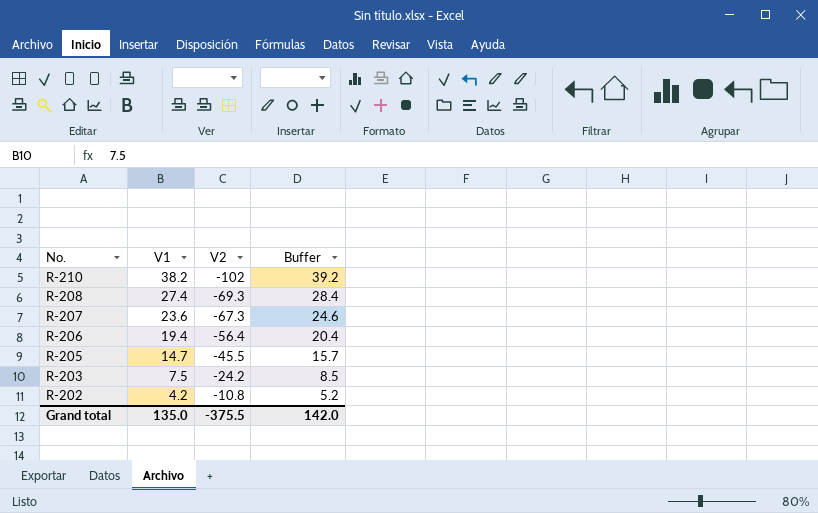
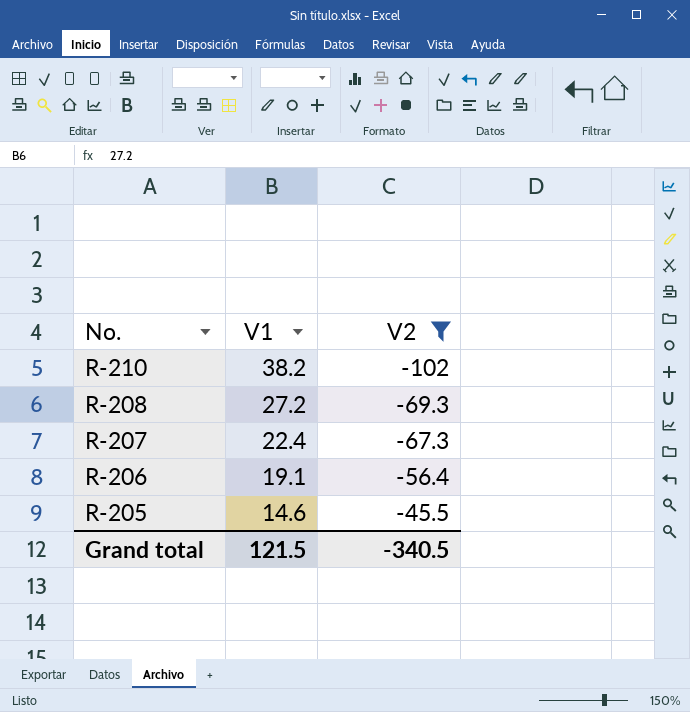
filter: none -> V2 <= -45.5
column Buffer | formula: [V1] + 1 -> none
R-208 | V1: 27.4 -> 27.2
R-207 | V1: 23.6 -> 22.4
R-206 | V1: 19.4 -> 19.1
R-205 | V1: 14.7 -> 14.6
Grand total | V1: 135.0 -> 121.5
Grand total | V2: -375.5 -> -340.5

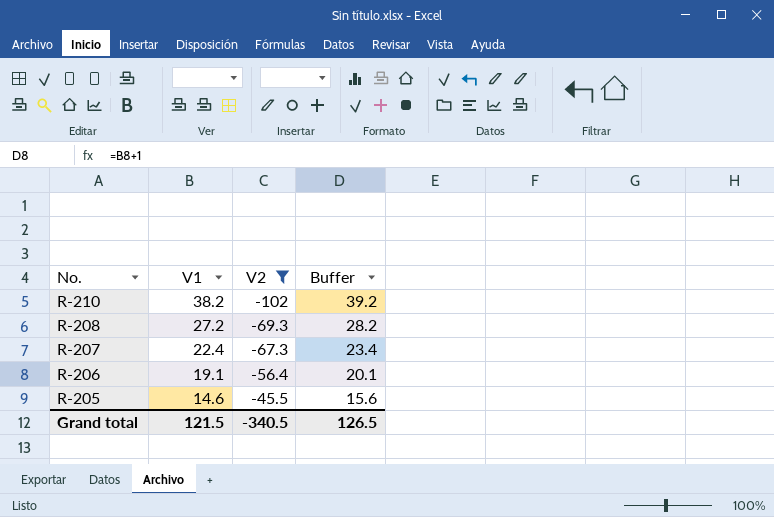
column Buffer | formula: none -> [V1] + 1

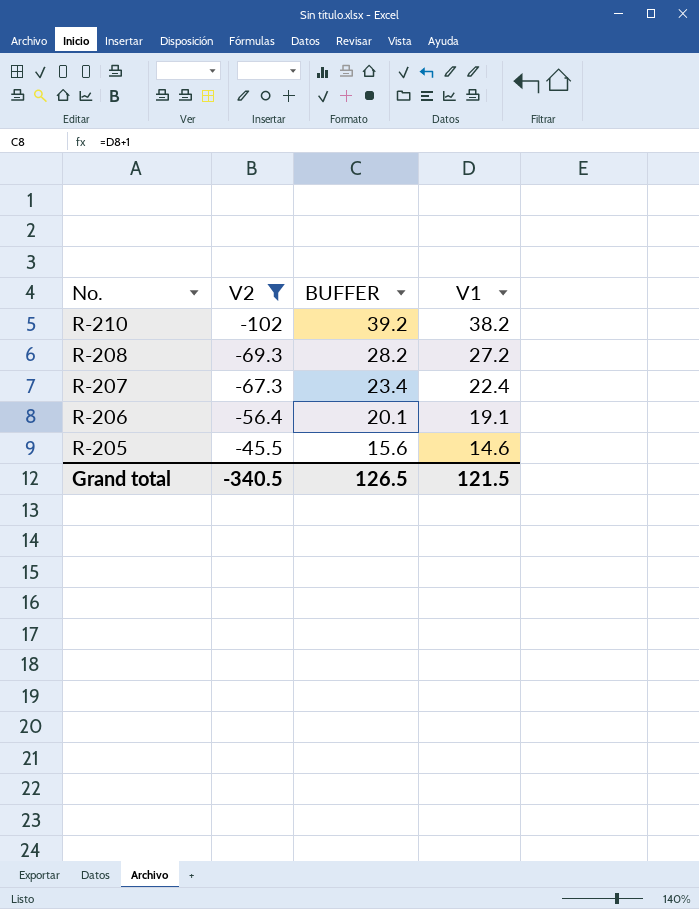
column name: Buffer -> BUFFER
column V1 | position: 2 -> 4

